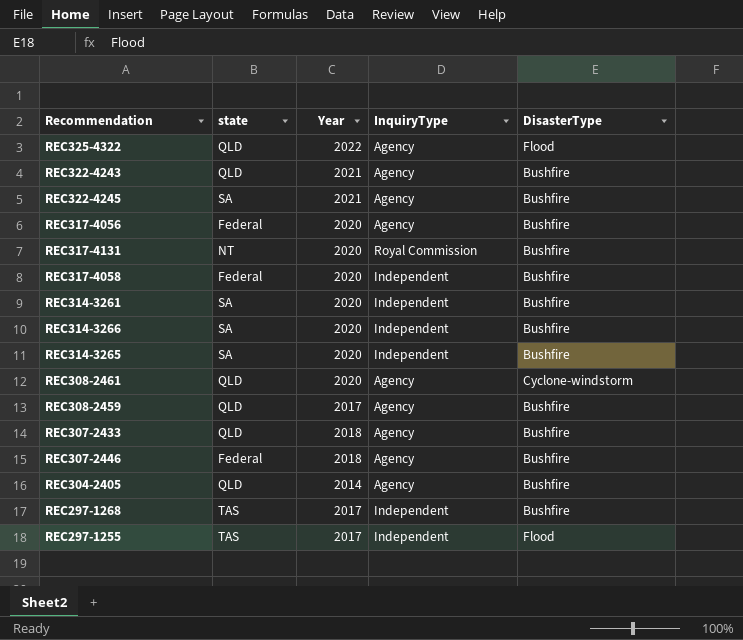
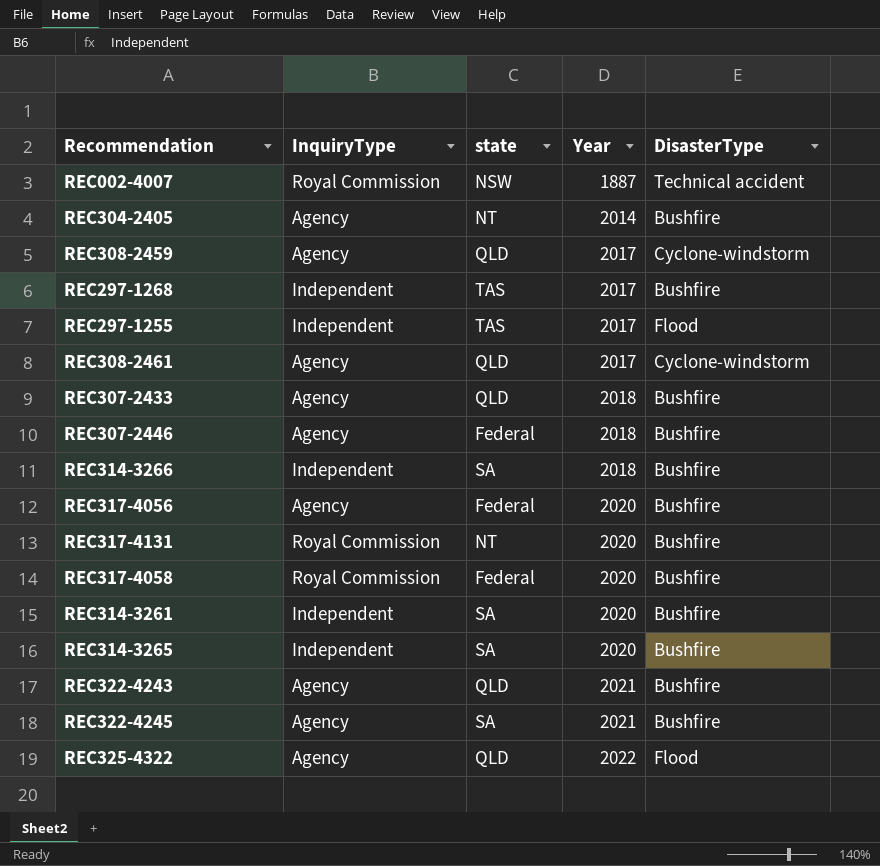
row order: none -> Year ascending
column InquiryType | position: 4 -> 2
row REC002-4007: none -> Royal Commission | NSW | 1887 | Technical accident
REC304-2405 | state: QLD -> NT
REC308-2459 | DisasterType: Bushfire -> Cyclone-windstorm
REC308-2461 | Year: 2020 -> 2017
REC314-3266 | Year: 2020 -> 2018
REC317-4058 | InquiryType: Independent -> Royal Commission

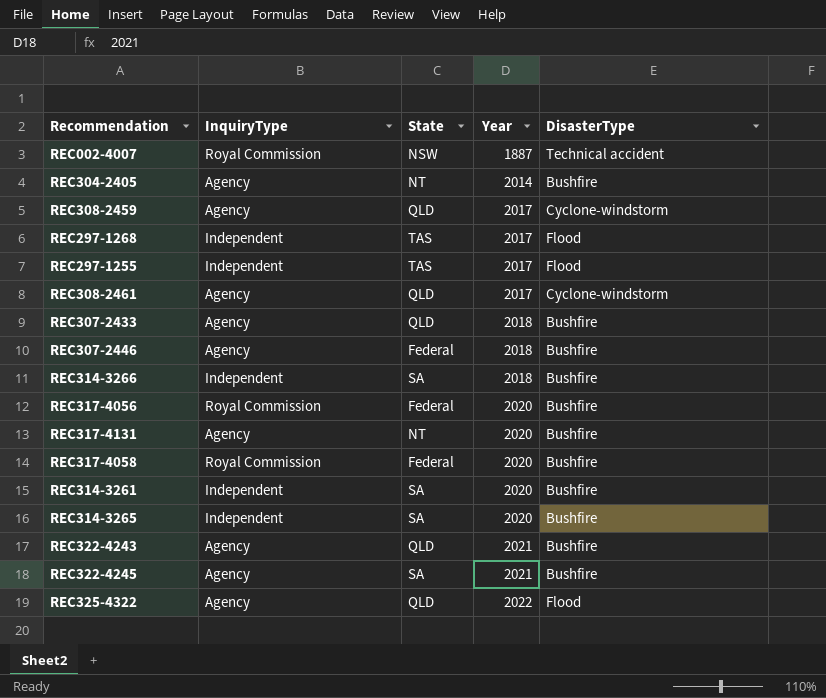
column name: state -> State
REC297-1268 | DisasterType: Bushfire -> Flood
REC317-4056 | InquiryType: Agency -> Royal Commission
REC317-4131 | InquiryType: Royal Commission -> Agency

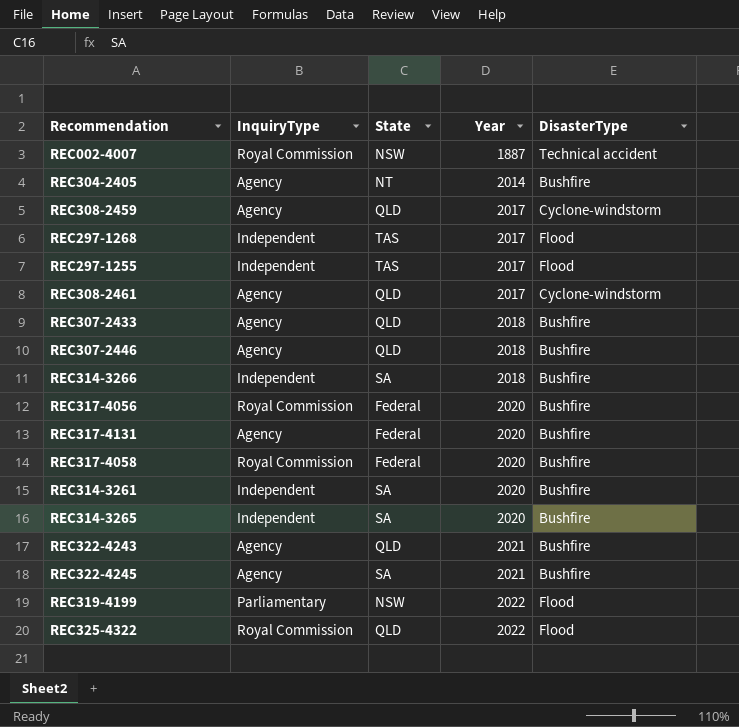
REC307-2446 | State: Federal -> QLD
REC317-4131 | State: NT -> Federal
row REC319-4199: none -> Parliamentary | NSW | 2022 | Flood
REC325-4322 | InquiryType: Agency -> Royal Commission

